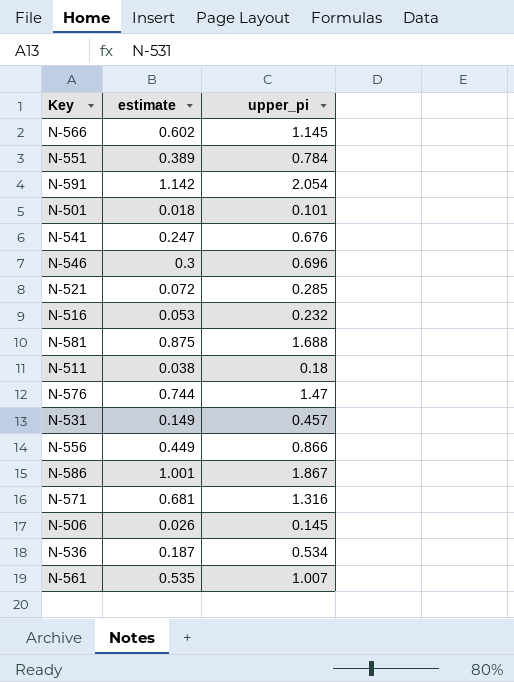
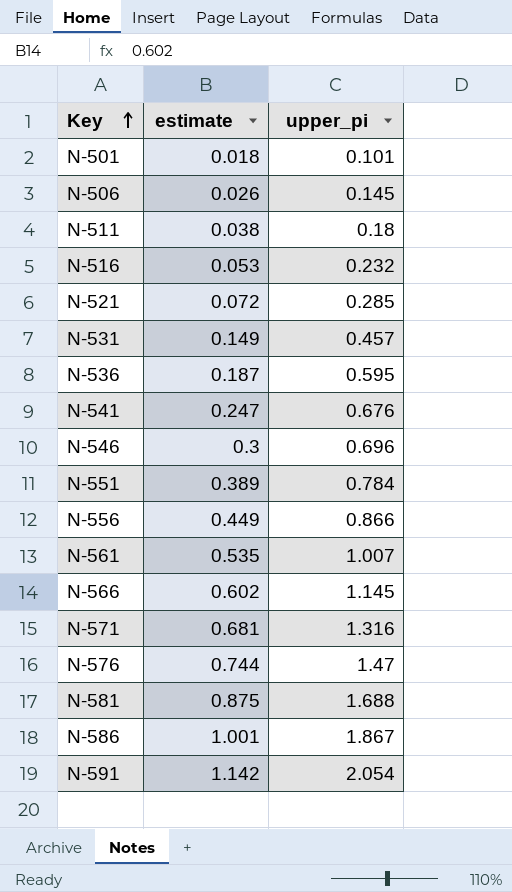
row order: none -> Key ascending
N-536 | upper_pi: 0.534 -> 0.595

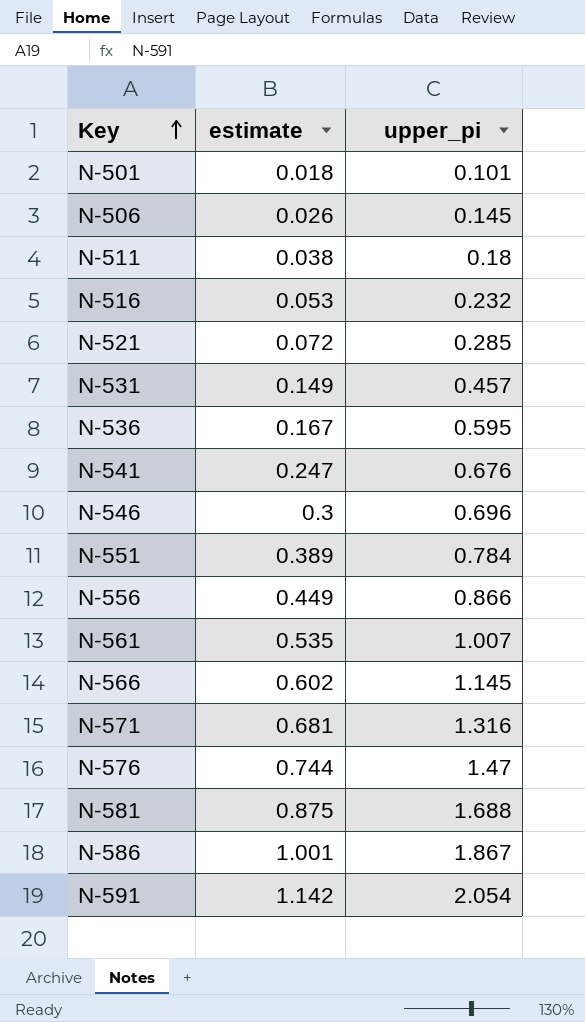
N-536 | estimate: 0.187 -> 0.167

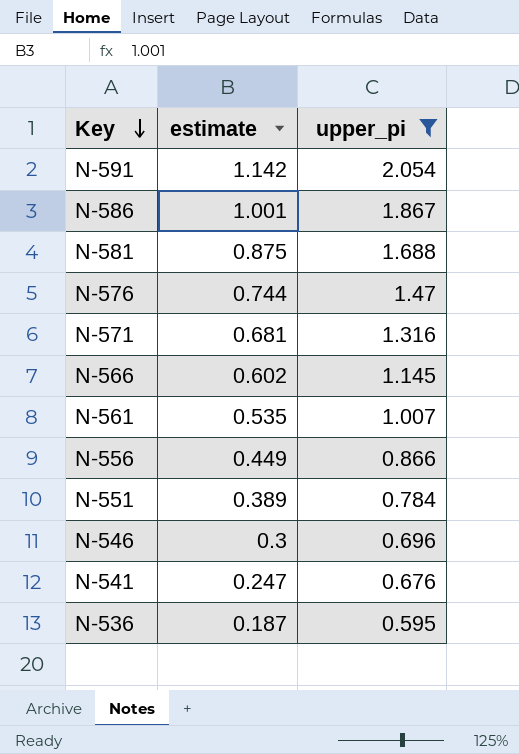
filter: none -> upper_pi >= 0.595
row order: Key ascending -> Key descending
N-536 | estimate: 0.167 -> 0.187

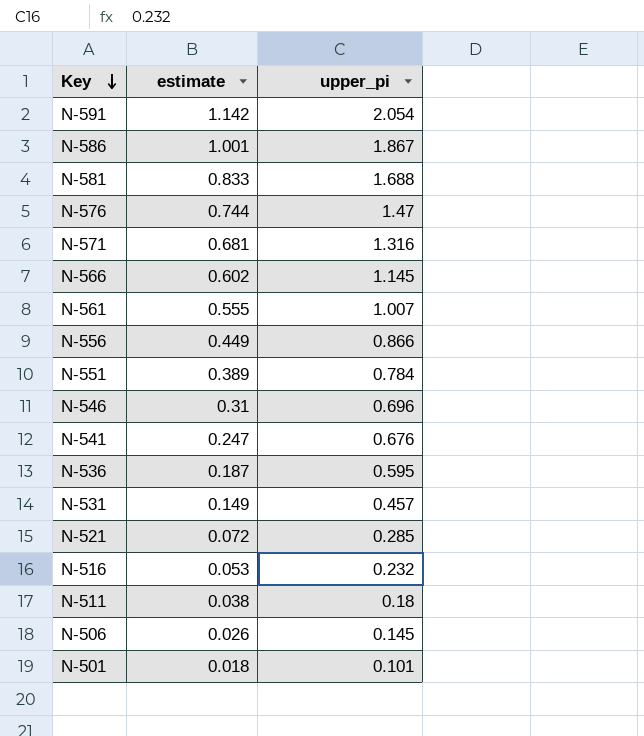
filter: upper_pi >= 0.595 -> none
N-581 | estimate: 0.875 -> 0.833
N-561 | estimate: 0.535 -> 0.555
N-546 | estimate: 0.3 -> 0.31

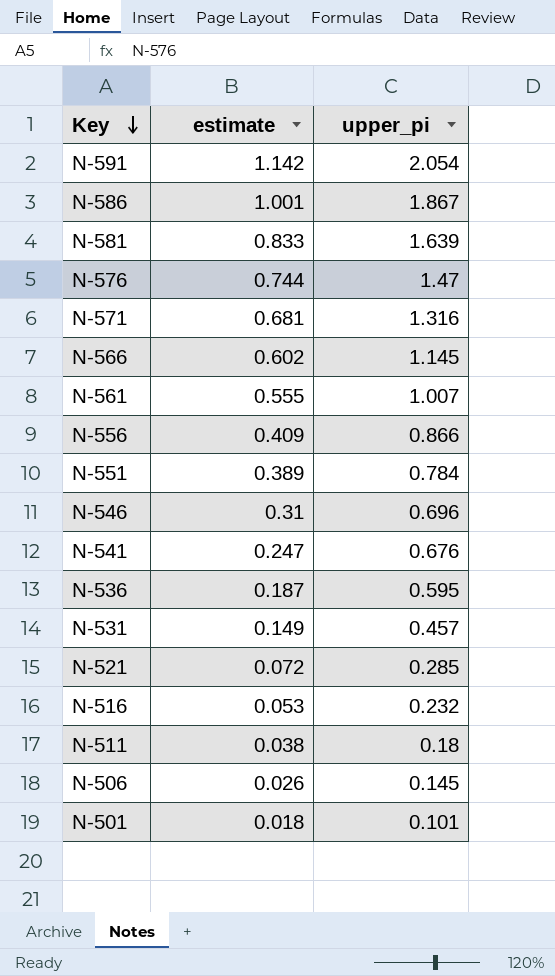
N-581 | upper_pi: 1.688 -> 1.639
N-556 | estimate: 0.449 -> 0.409

